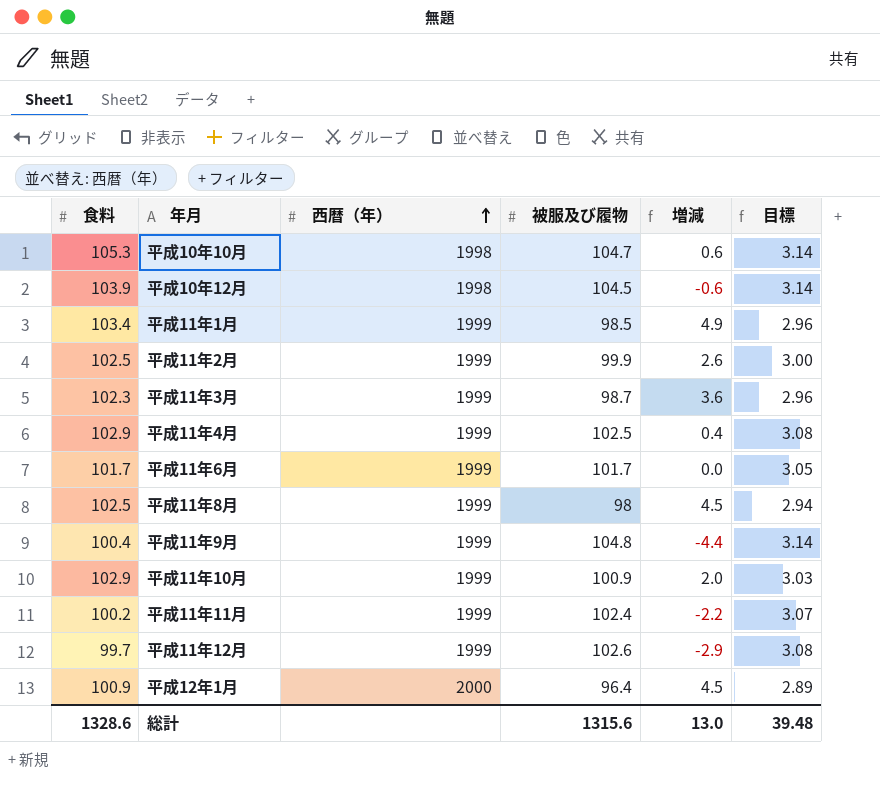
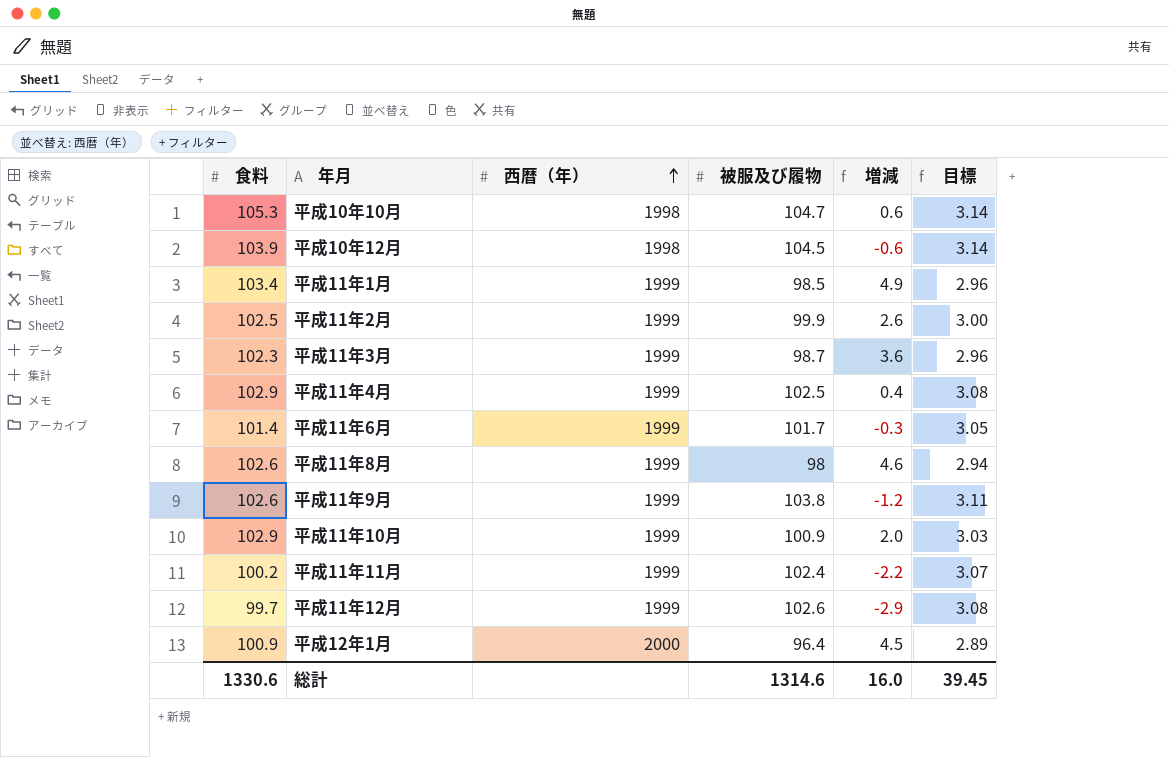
平成11年6月 | 食料: 101.7 -> 101.4
平成11年6月 | 増減: 0.0 -> -0.3
平成11年8月 | 食料: 102.5 -> 102.6
平成11年8月 | 増減: 4.5 -> 4.6
平成11年9月 | 食料: 100.4 -> 102.6
平成11年9月 | 被服及び履物: 104.8 -> 103.8
平成11年9月 | 増減: -4.4 -> -1.2
平成11年9月 | 目標: 3.14 -> 3.11
総計 | 食料: 1328.6 -> 1330.6
総計 | 被服及び履物: 1315.6 -> 1314.6
総計 | 増減: 13.0 -> 16.0
総計 | 目標: 39.48 -> 39.45

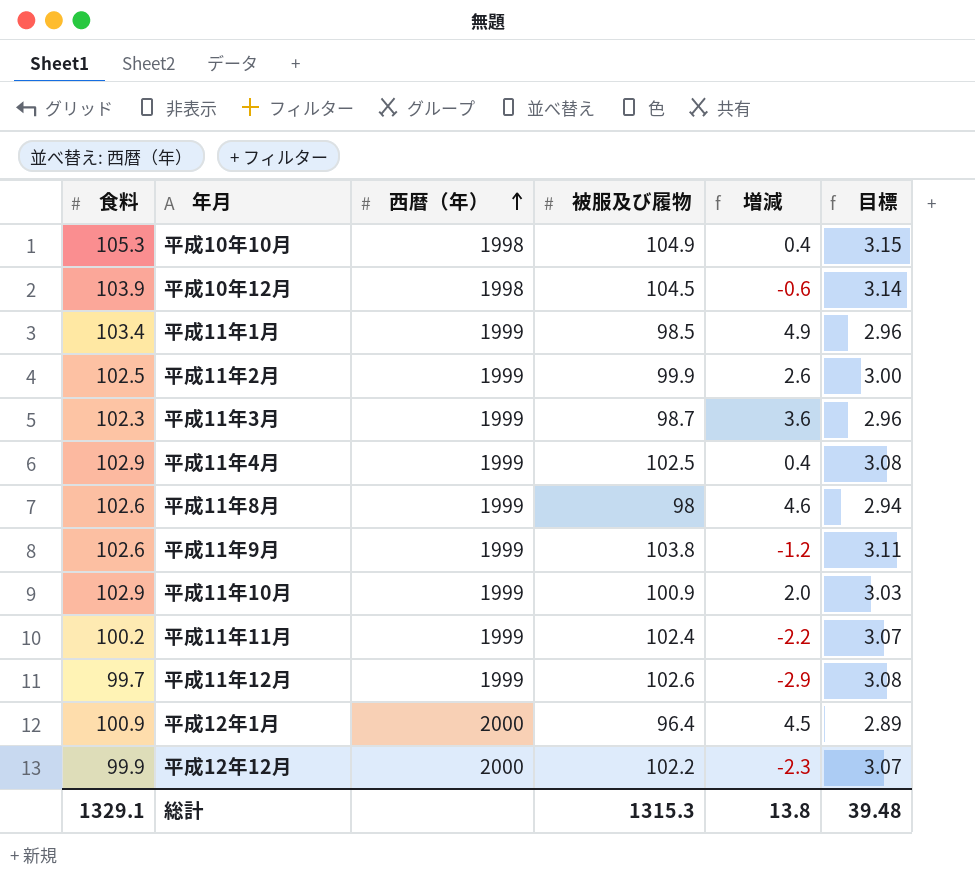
row 平成11年6月: 101.4 | 1999 | 101.7 | -0.3 | 3.05 -> none
平成10年10月 | 被服及び履物: 104.7 -> 104.9
平成10年10月 | 増減: 0.6 -> 0.4
平成10年10月 | 目標: 3.14 -> 3.15
row 平成12年12月: none -> 99.9 | 2000 | 102.2 | -2.3 | 3.07
総計 | 食料: 1330.6 -> 1329.1
総計 | 被服及び履物: 1314.6 -> 1315.3
総計 | 増減: 16.0 -> 13.8
総計 | 目標: 39.45 -> 39.48

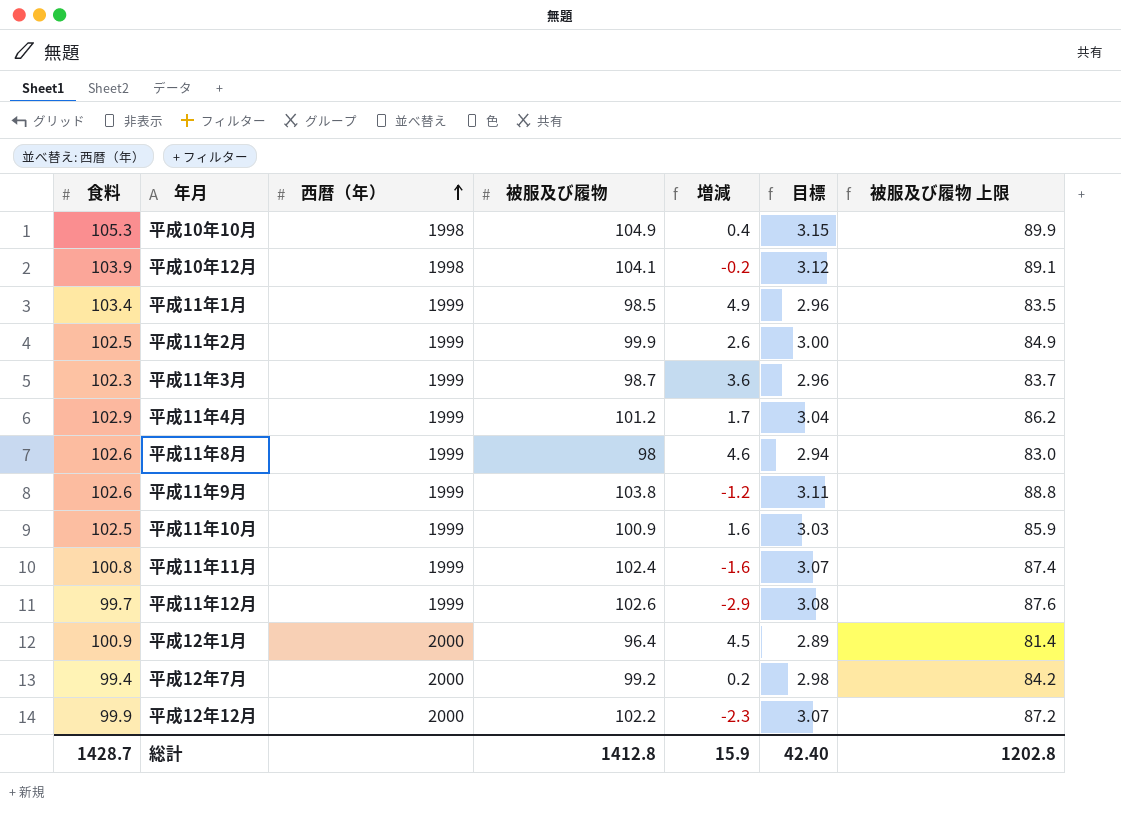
column 被服及び履物 上限 | formula: none -> [被服及び履物] - 15
平成10年12月 | 被服及び履物: 104.5 -> 104.1
平成10年12月 | 増減: -0.6 -> -0.2
平成10年12月 | 目標: 3.14 -> 3.12
平成11年4月 | 被服及び履物: 102.5 -> 101.2
平成11年4月 | 増減: 0.4 -> 1.7
平成11年4月 | 目標: 3.08 -> 3.04
平成11年10月 | 食料: 102.9 -> 102.5
平成11年10月 | 増減: 2.0 -> 1.6
平成11年11月 | 食料: 100.2 -> 100.8
平成11年11月 | 増減: -2.2 -> -1.6
row 平成12年7月: none -> 99.4 | 2000 | 99.2 | 0.2 | 2.98 | 84.2
総計 | 食料: 1329.1 -> 1428.7
総計 | 被服及び履物: 1315.3 -> 1412.8
総計 | 増減: 13.8 -> 15.9
総計 | 目標: 39.48 -> 42.40

